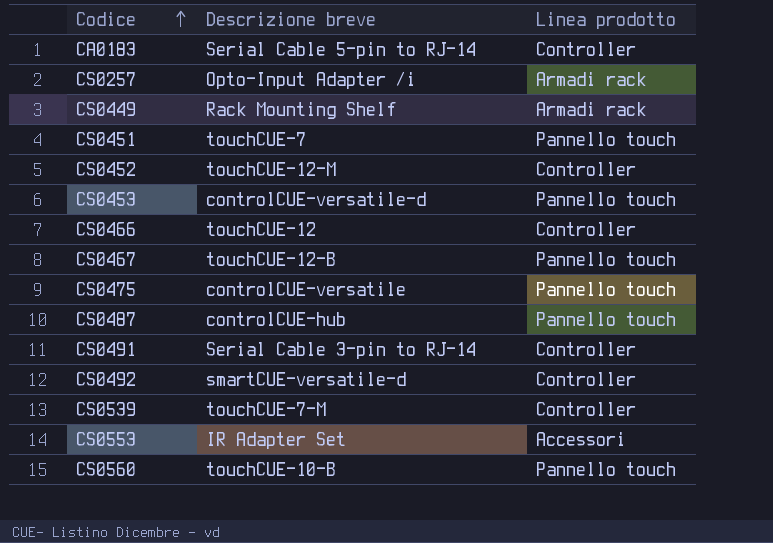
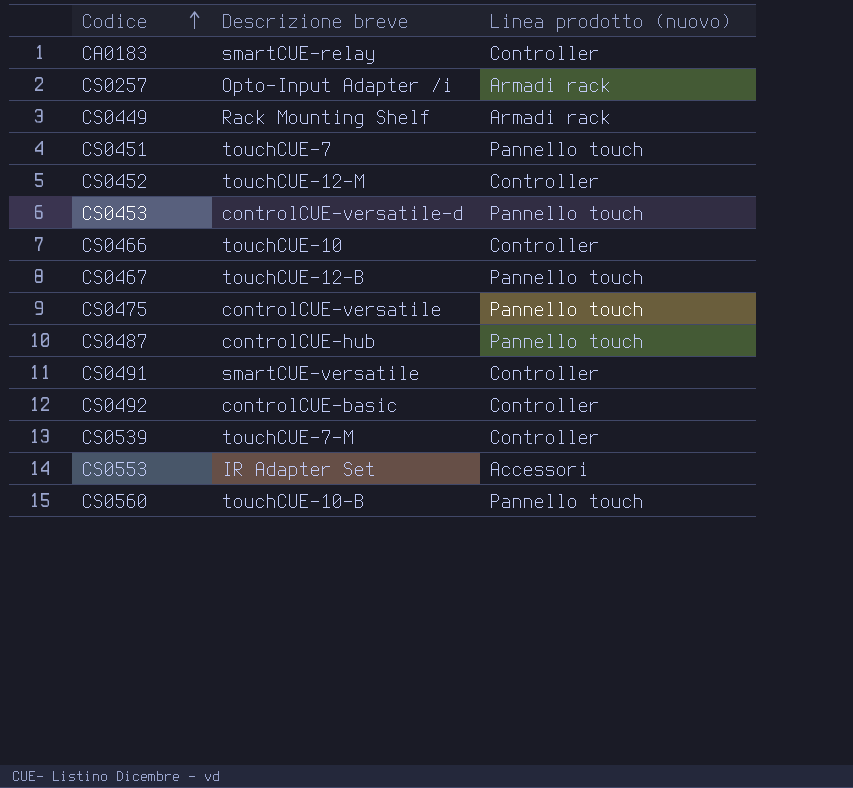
column name: Linea prodotto -> Linea prodotto (nuovo)
CA0183 | Descrizione breve: Serial Cable 5-pin to RJ-14 -> smartCUE-relay
CS0466 | Descrizione breve: touchCUE-12 -> touchCUE-10
CS0491 | Descrizione breve: Serial Cable 3-pin to RJ-14 -> smartCUE-versatile
CS0492 | Descrizione breve: smartCUE-versatile-d -> controlCUE-basic

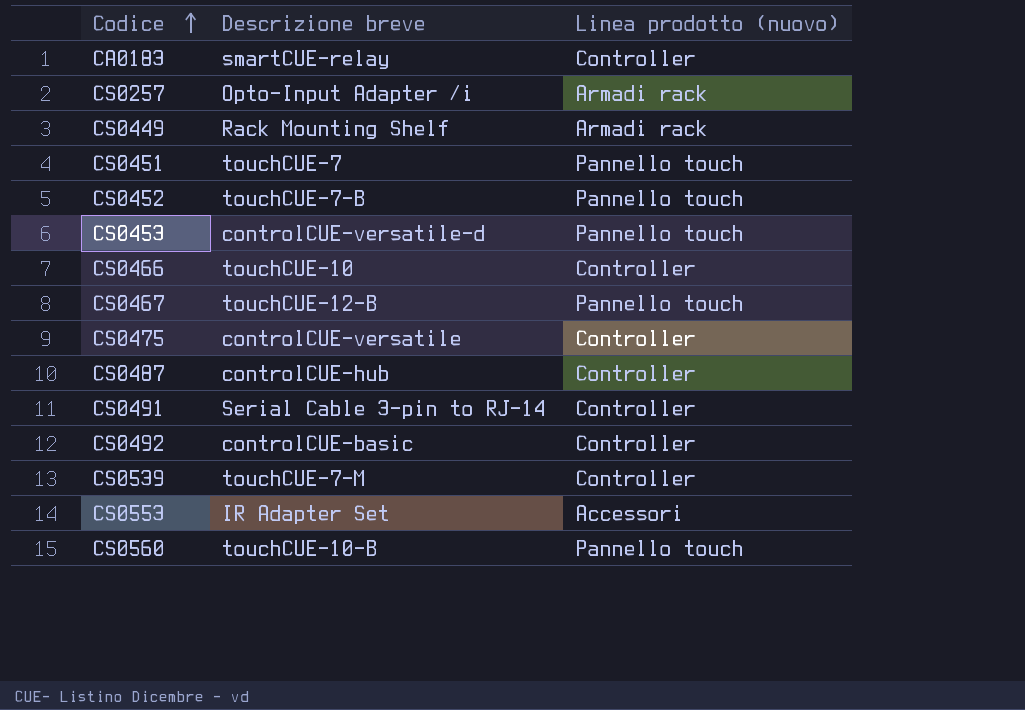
CS0452 | Descrizione breve: touchCUE-12-M -> touchCUE-7-B
CS0452 | Linea prodotto (nuovo): Controller -> Pannello touch
CS0475 | Linea prodotto (nuovo): Pannello touch -> Controller
CS0487 | Linea prodotto (nuovo): Pannello touch -> Controller
CS0491 | Descrizione breve: smartCUE-versatile -> Serial Cable 3-pin to RJ-14

